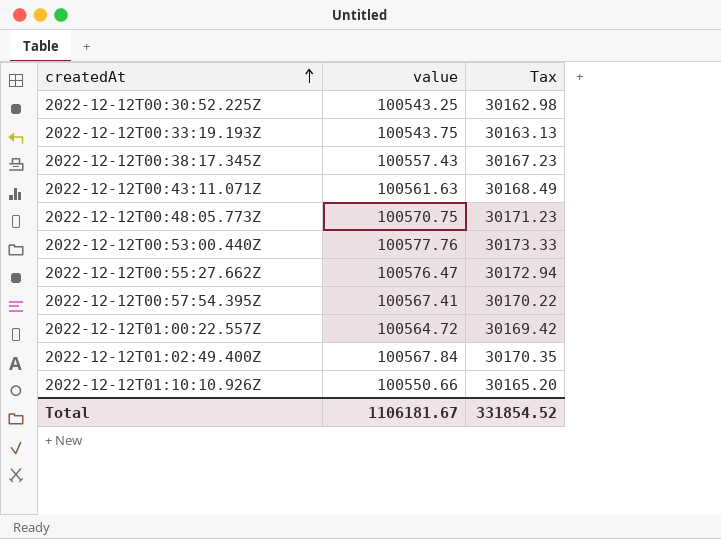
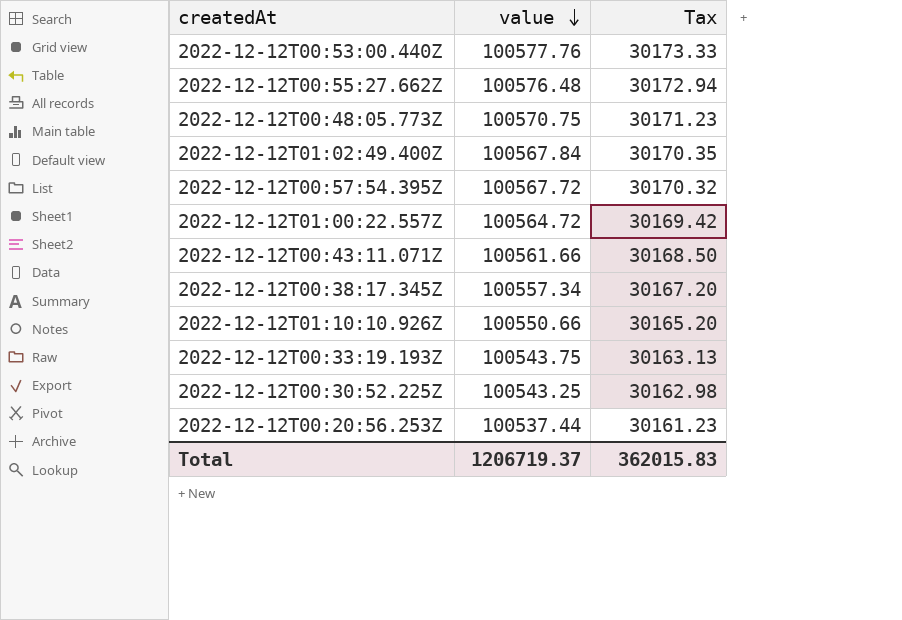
row order: createdAt ascending -> value descending
2022-12-12T00:55:27.662Z | value: 100576.47 -> 100576.48
2022-12-12T00:57:54.395Z | value: 100567.41 -> 100567.72
2022-12-12T00:57:54.395Z | Tax: 30170.22 -> 30170.32
2022-12-12T00:43:11.071Z | value: 100561.63 -> 100561.66
2022-12-12T00:43:11.071Z | Tax: 30168.49 -> 30168.50
2022-12-12T00:38:17.345Z | value: 100557.43 -> 100557.34
2022-12-12T00:38:17.345Z | Tax: 30167.23 -> 30167.20
row 2022-12-12T00:20:56.253Z: none -> 100537.44 | 30161.23
Total | value: 1106181.67 -> 1206719.37
Total | Tax: 331854.52 -> 362015.83

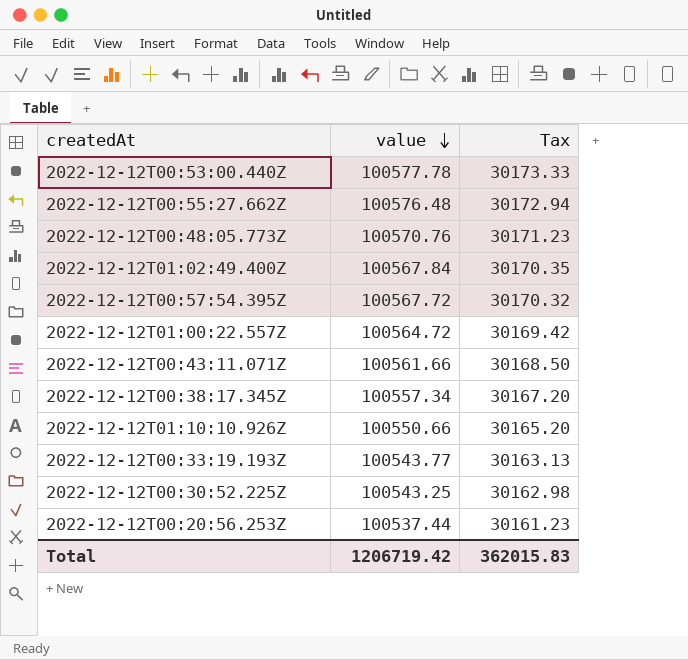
2022-12-12T00:53:00.440Z | value: 100577.76 -> 100577.78
2022-12-12T00:48:05.773Z | value: 100570.75 -> 100570.76
2022-12-12T00:33:19.193Z | value: 100543.75 -> 100543.77
Total | value: 1206719.37 -> 1206719.42

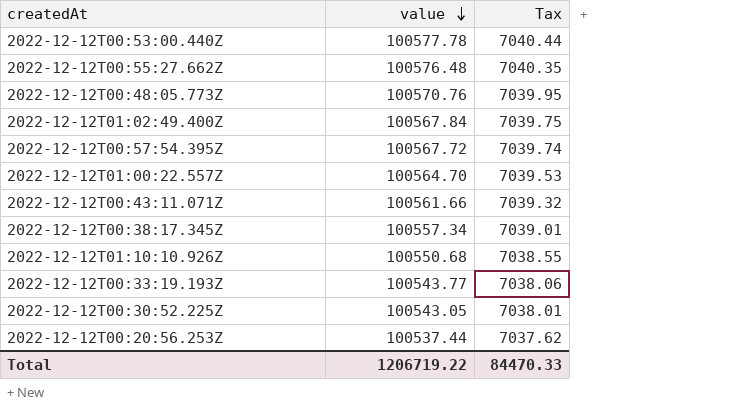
column Tax | formula: [value] * 0.3 -> [value] * 0.07
2022-12-12T01:00:22.557Z | value: 100564.72 -> 100564.70
2022-12-12T01:10:10.926Z | value: 100550.66 -> 100550.68
2022-12-12T00:30:52.225Z | value: 100543.25 -> 100543.05
Total | value: 1206719.42 -> 1206719.22
Total | Tax: 362015.83 -> 84470.33

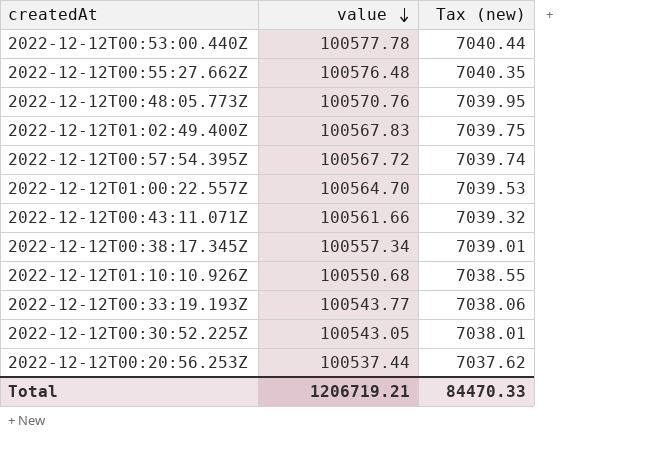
column name: Tax -> Tax (new)
2022-12-12T01:02:49.400Z | value: 100567.84 -> 100567.83
Total | value: 1206719.22 -> 1206719.21

